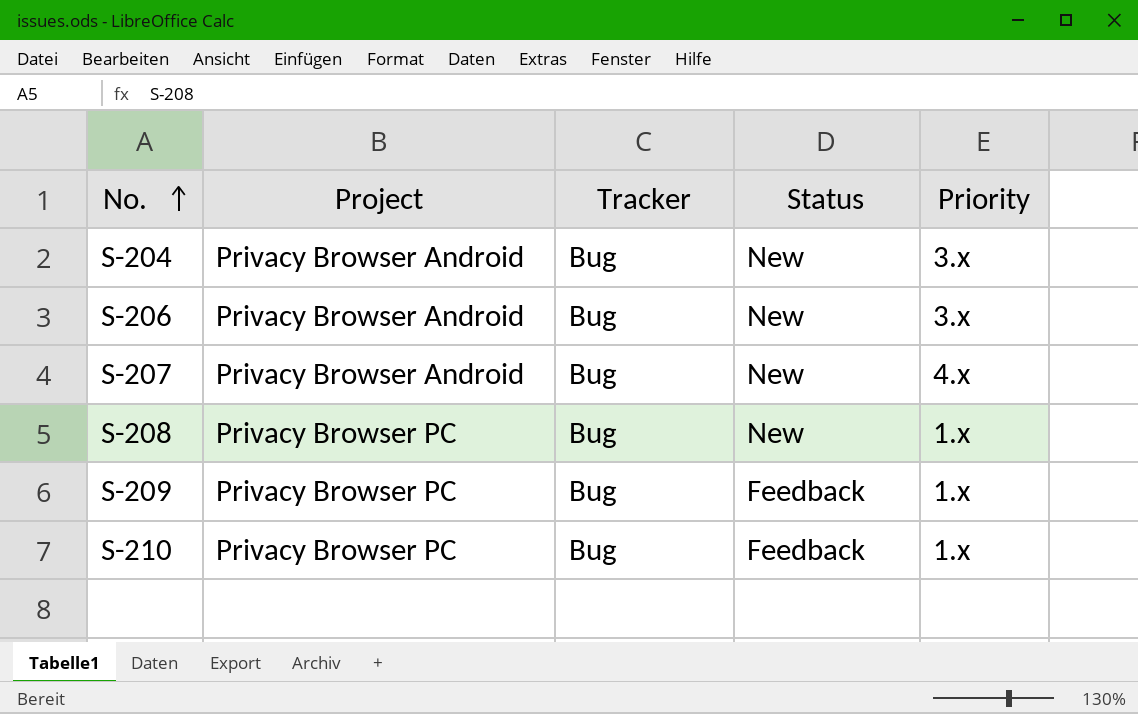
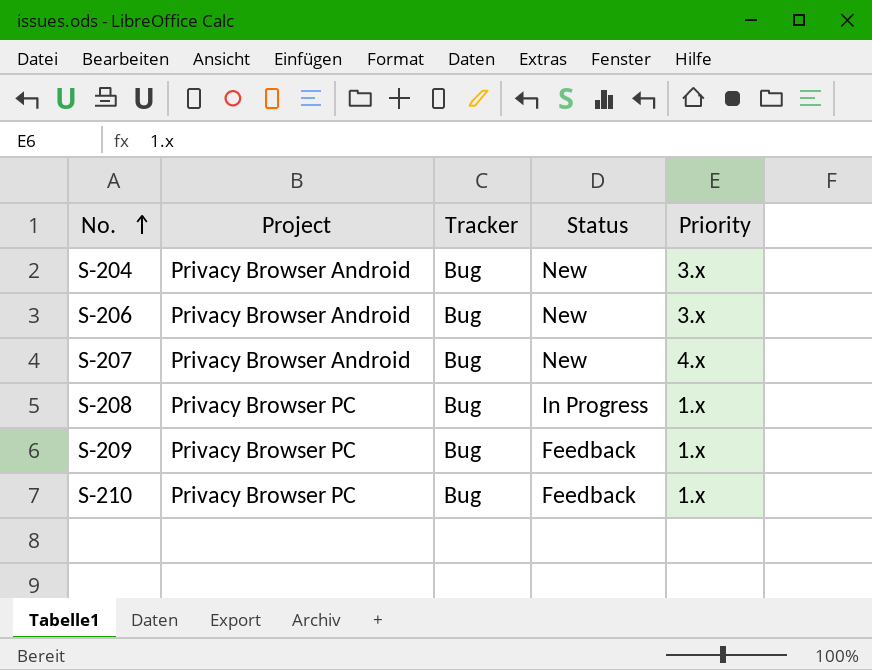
S-208 | Status: New -> In Progress

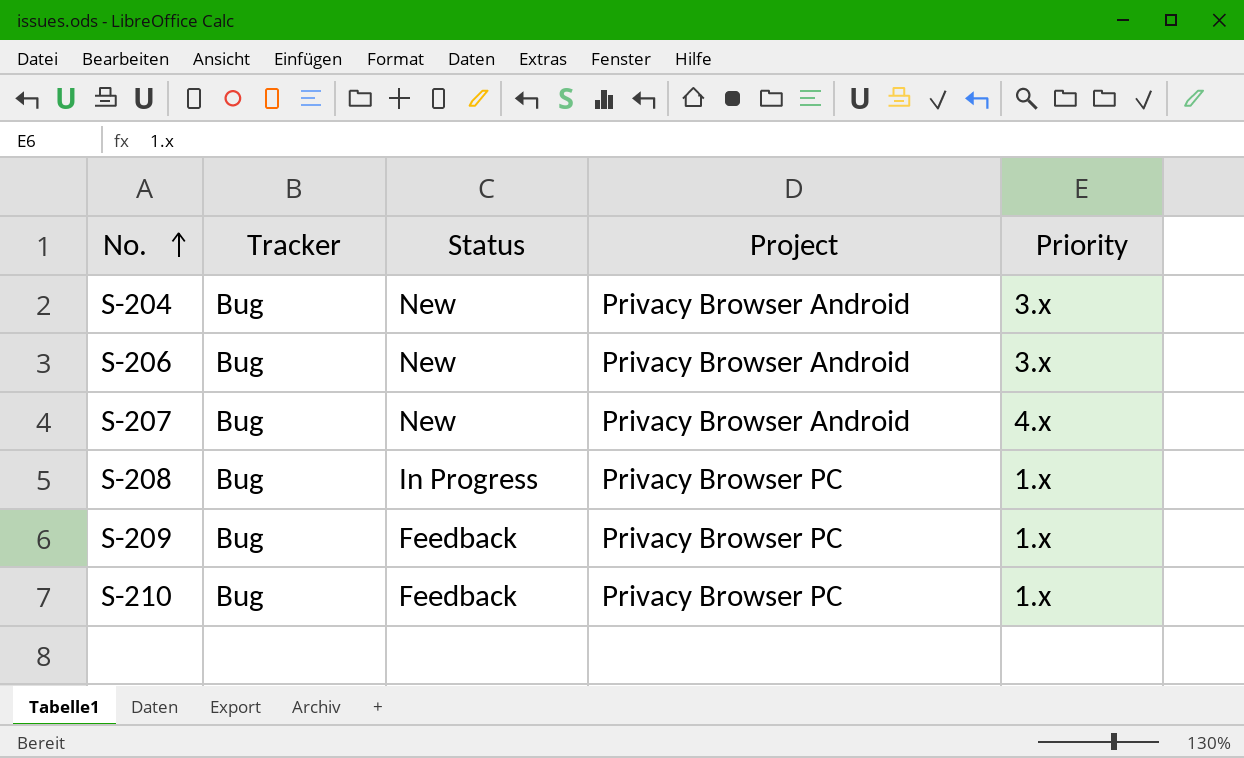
column Project | position: 2 -> 4

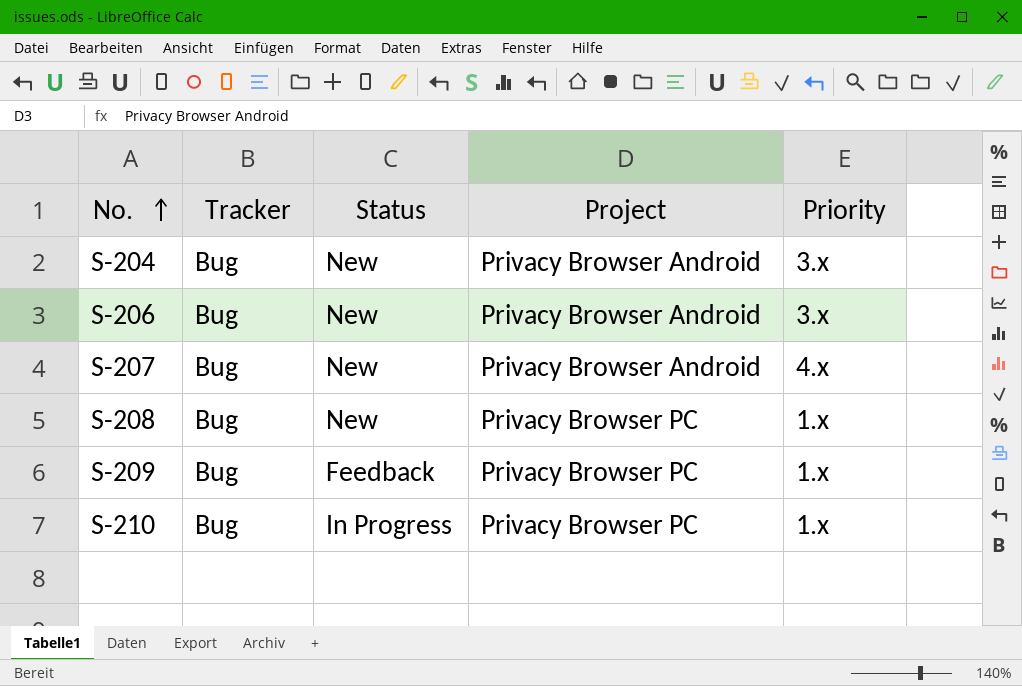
S-208 | Status: In Progress -> New
S-210 | Status: Feedback -> In Progress

